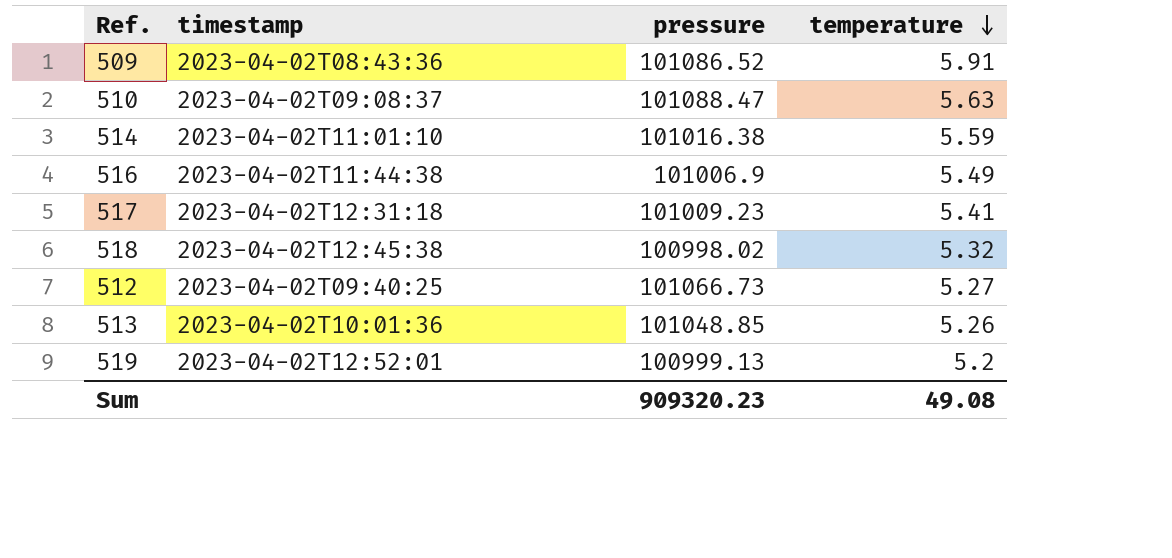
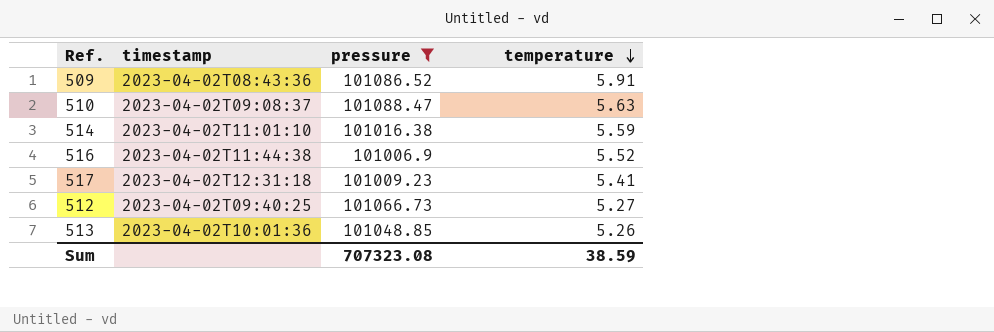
filter: none -> pressure >= 101006.9
516 | temperature: 5.49 -> 5.52
Sum | pressure: 909320.23 -> 707323.08
Sum | temperature: 49.08 -> 38.59

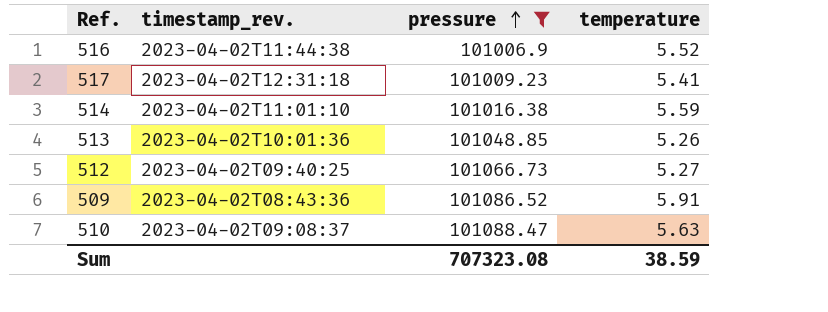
row order: temperature descending -> pressure ascending
column name: timestamp -> timestamp_rev.

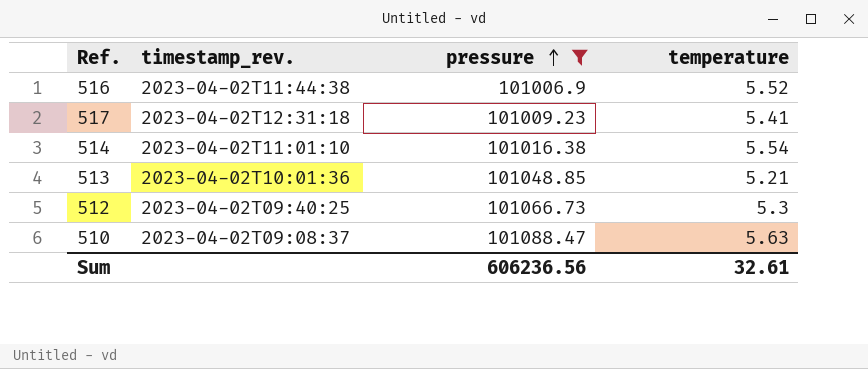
row 509: 2023-04-02T08:43:36 | 101086.52 | 5.91 -> none
514 | temperature: 5.59 -> 5.54
513 | temperature: 5.26 -> 5.21
512 | temperature: 5.27 -> 5.3
Sum | pressure: 707323.08 -> 606236.56
Sum | temperature: 38.59 -> 32.61

